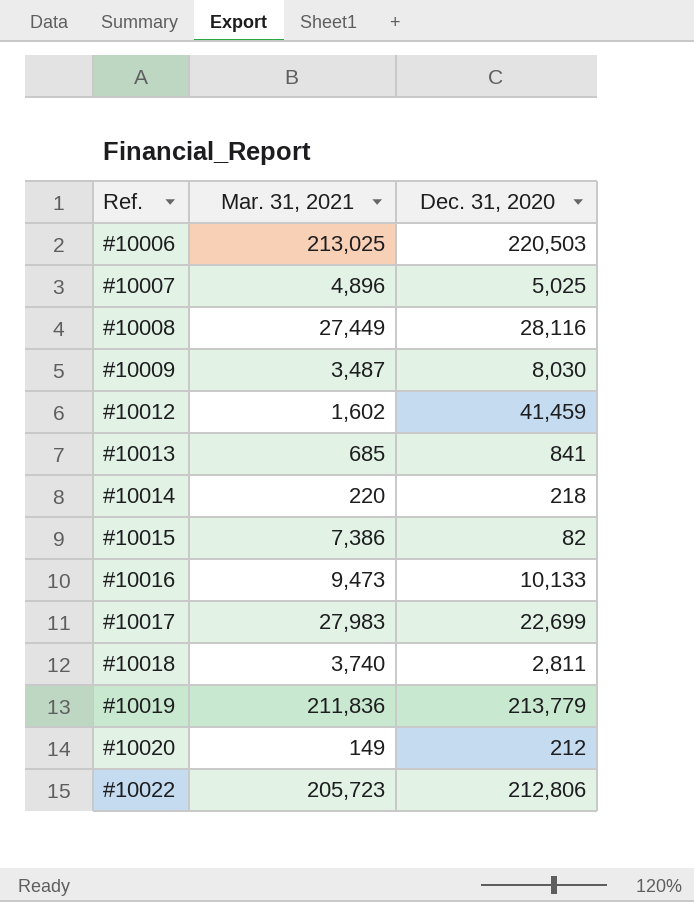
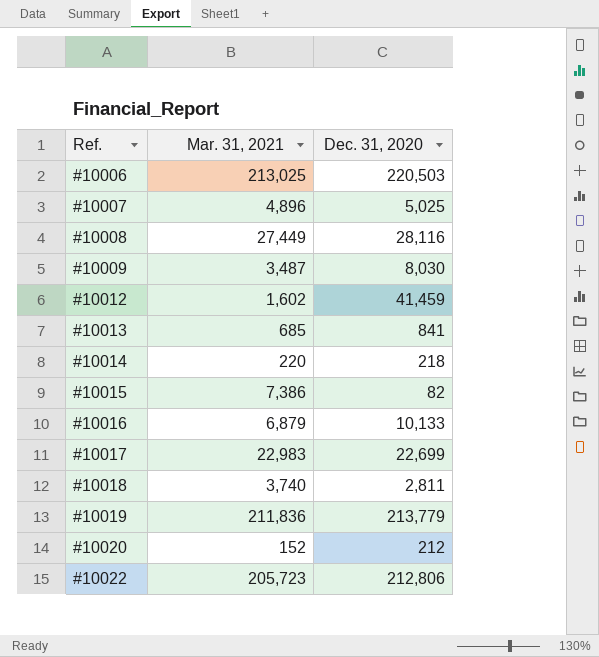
#10016 | Mar. 31, 2021: 9,473 -> 6,879
#10017 | Mar. 31, 2021: 27,983 -> 22,983
#10020 | Mar. 31, 2021: 149 -> 152

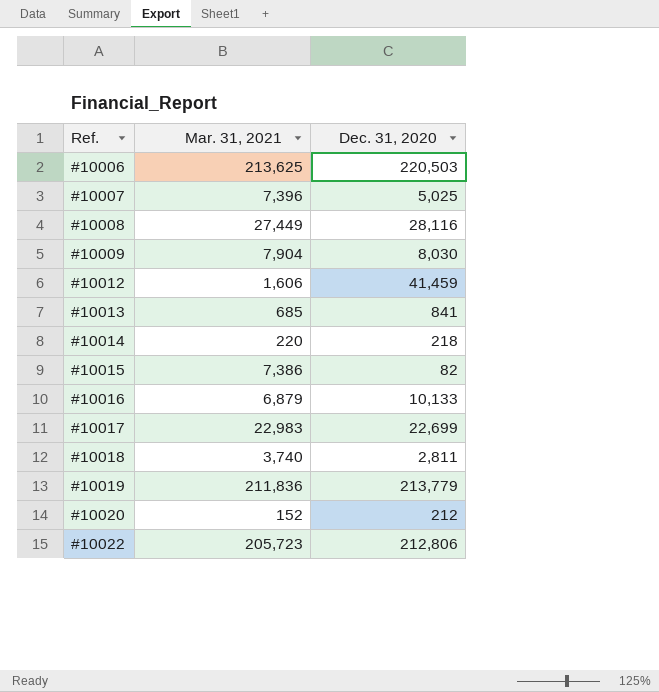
#10006 | Mar. 31, 2021: 213,025 -> 213,625
#10007 | Mar. 31, 2021: 4,896 -> 7,396
#10009 | Mar. 31, 2021: 3,487 -> 7,904
#10012 | Mar. 31, 2021: 1,602 -> 1,606

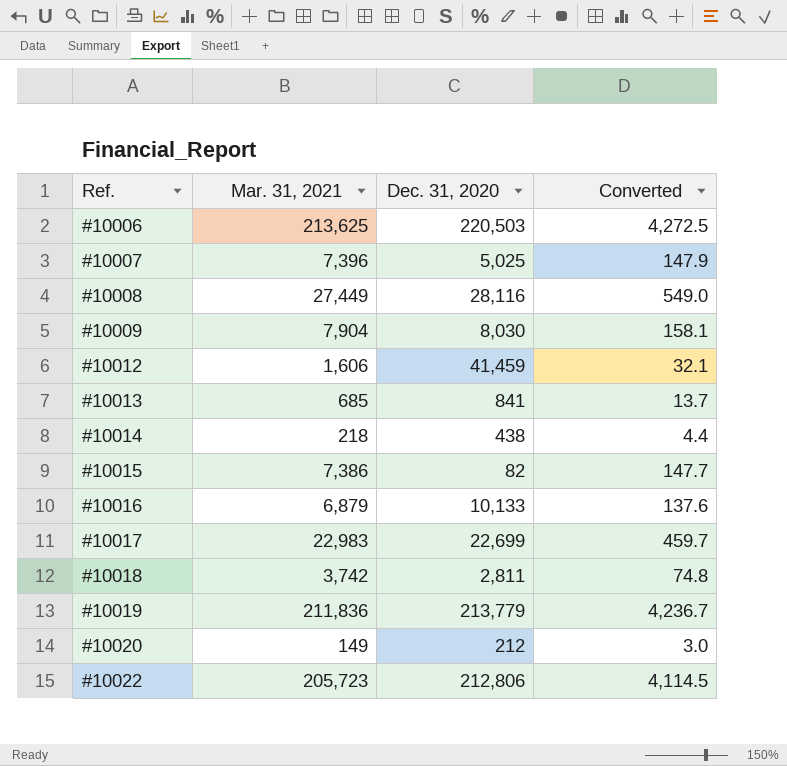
column Converted | formula: none -> [Mar. 31, 2021] * 0.02
#10014 | Mar. 31, 2021: 220 -> 218
#10014 | Dec. 31, 2020: 218 -> 438
#10018 | Mar. 31, 2021: 3,740 -> 3,742
#10020 | Mar. 31, 2021: 152 -> 149

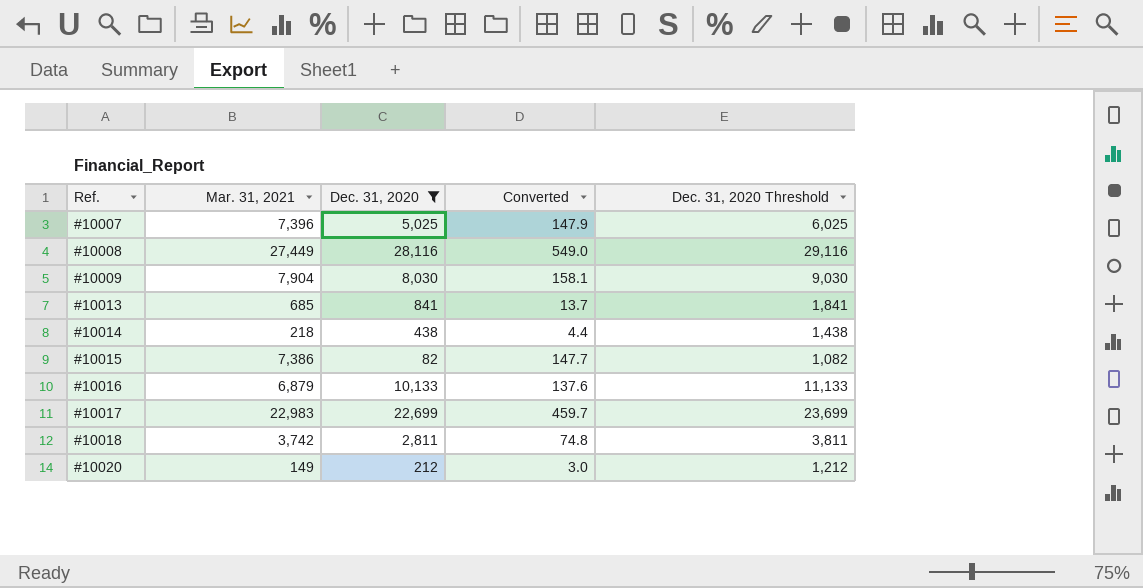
filter: none -> Dec. 31, 2020 <= 28,116
column Dec. 31, 2020 Threshold | formula: none -> [Dec. 31, 2020] + 1000

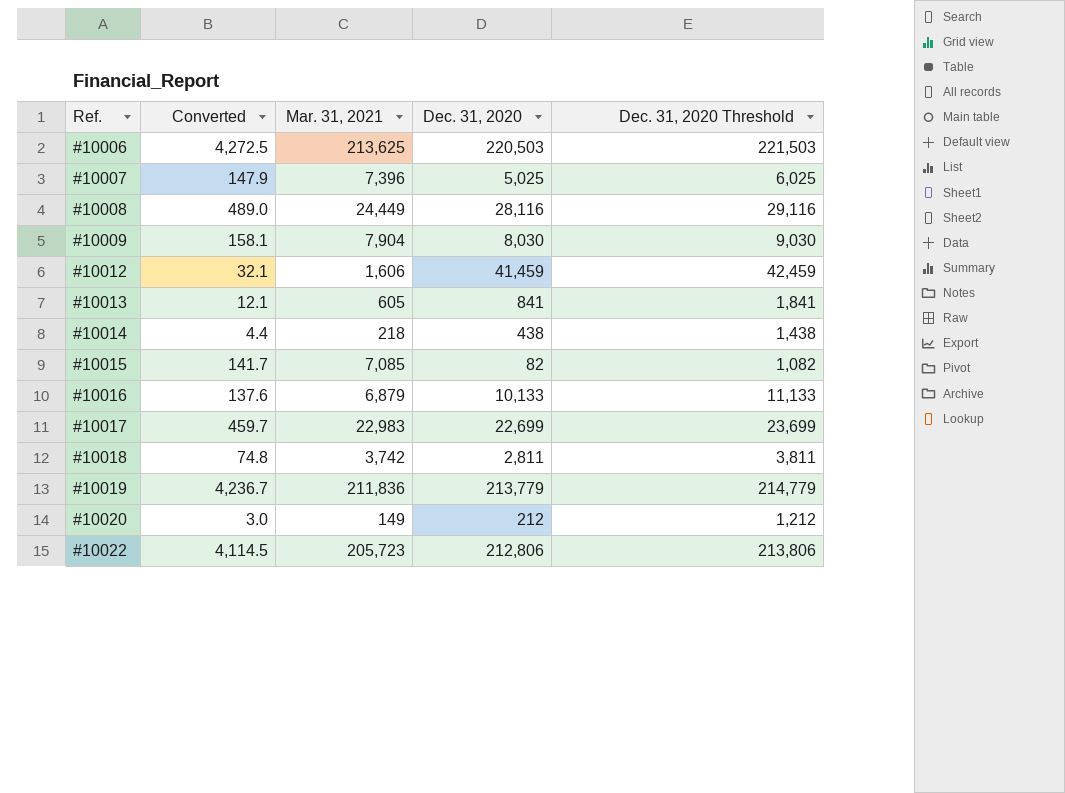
filter: Dec. 31, 2020 <= 28,116 -> none
column Converted | position: 4 -> 2
#10008 | Converted: 549.0 -> 489.0
#10008 | Mar. 31, 2021: 27,449 -> 24,449
#10013 | Converted: 13.7 -> 12.1
#10013 | Mar. 31, 2021: 685 -> 605
#10015 | Converted: 147.7 -> 141.7
#10015 | Mar. 31, 2021: 7,386 -> 7,085

